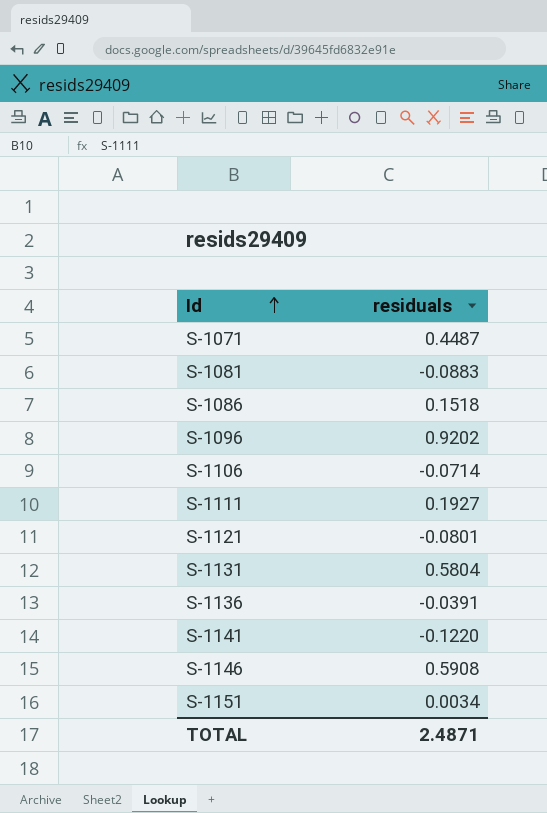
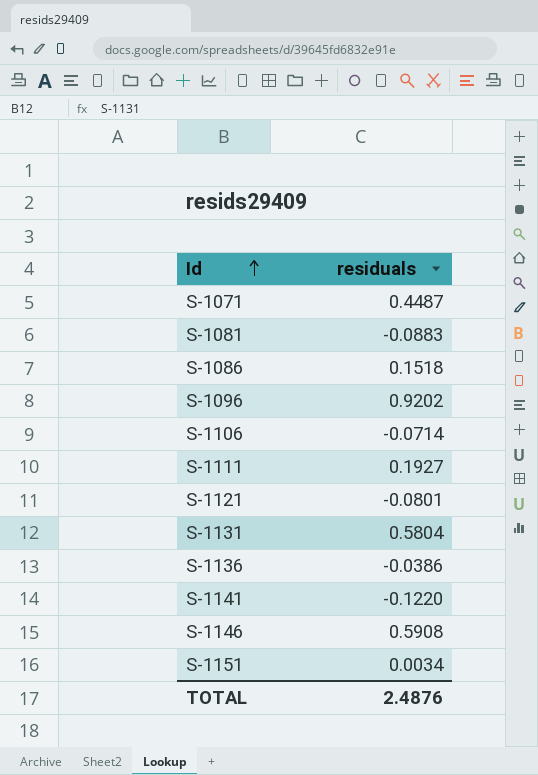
S-1136 | residuals: -0.0391 -> -0.0386
TOTAL | residuals: 2.4871 -> 2.4876

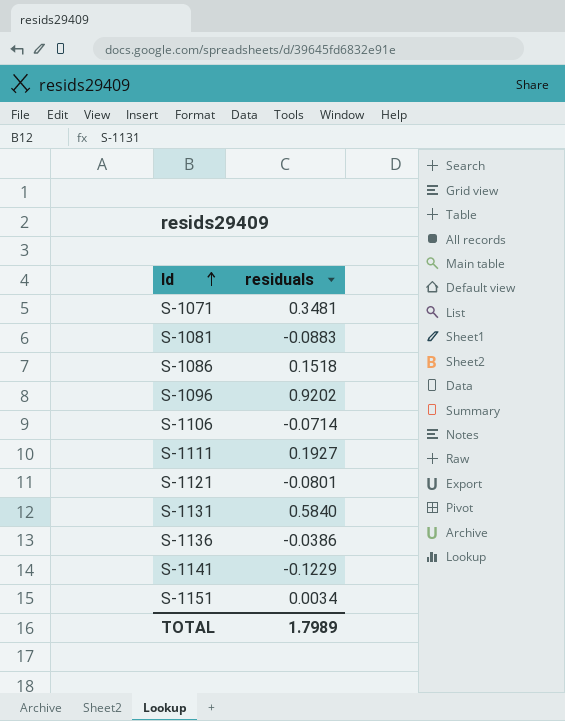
row S-1146: 0.5908 -> none
S-1071 | residuals: 0.4487 -> 0.3481
S-1131 | residuals: 0.5804 -> 0.5840
S-1141 | residuals: -0.1220 -> -0.1229
TOTAL | residuals: 2.4876 -> 1.7989

